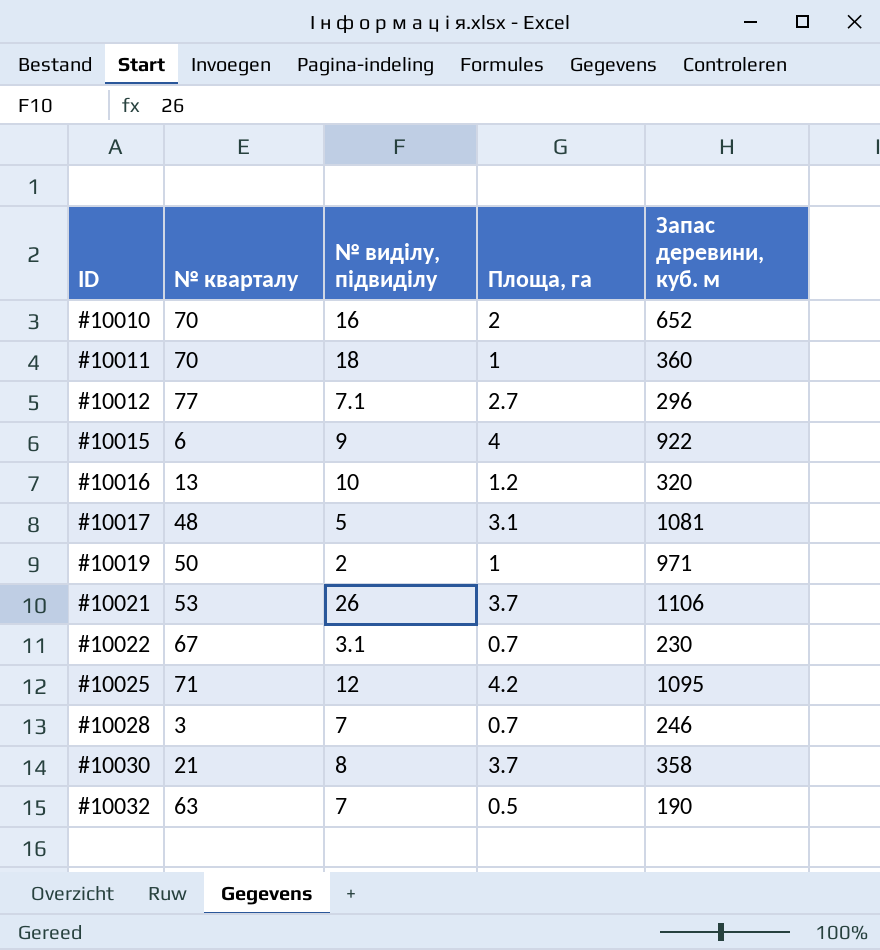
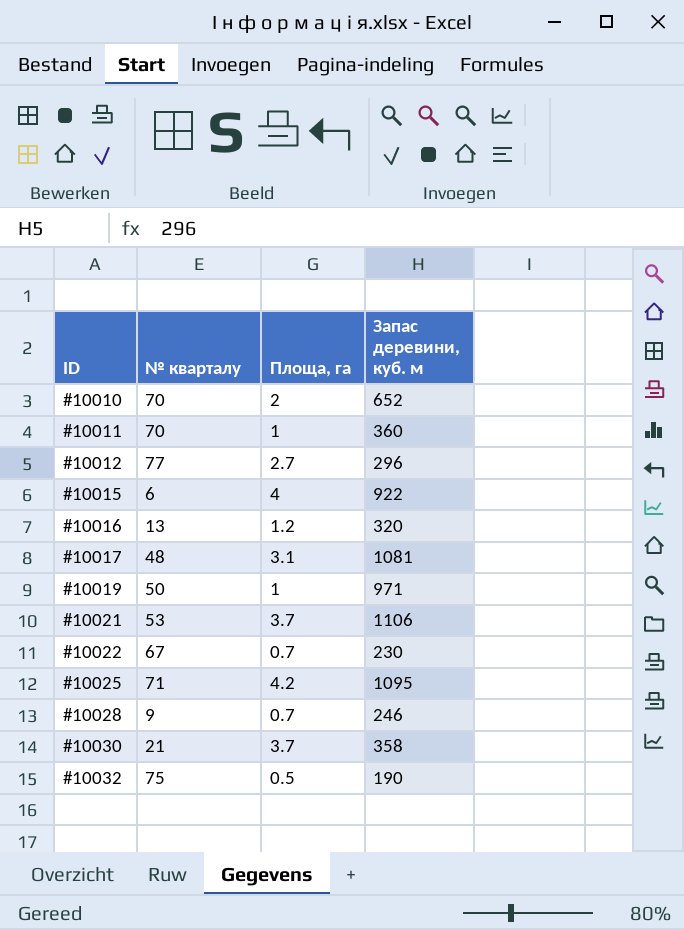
column № виділу, підвиділу | position: 3 -> none
#10028 | № кварталу: 3 -> 9
#10032 | № кварталу: 63 -> 75

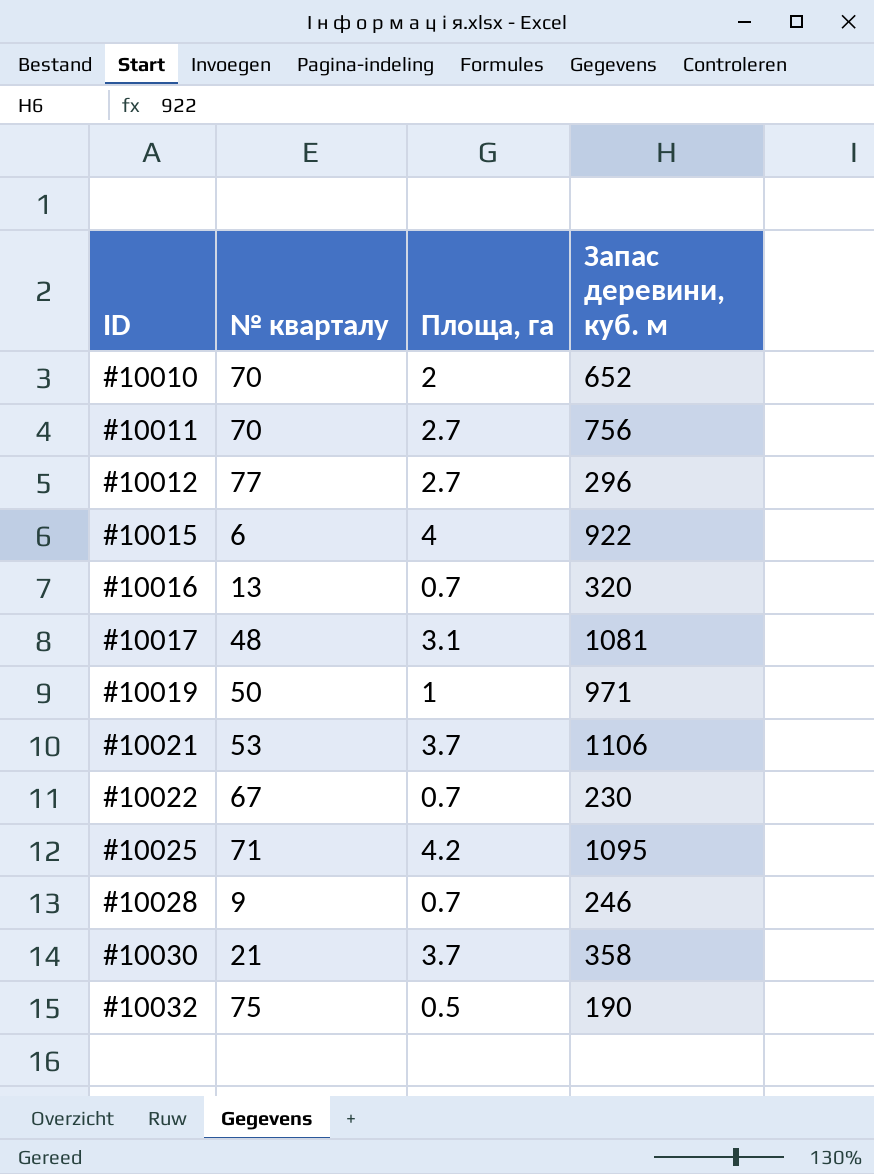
#10011 | Площа, га: 1 -> 2.7
#10011 | Запас деревини, куб. м: 360 -> 756
#10016 | Площа, га: 1.2 -> 0.7

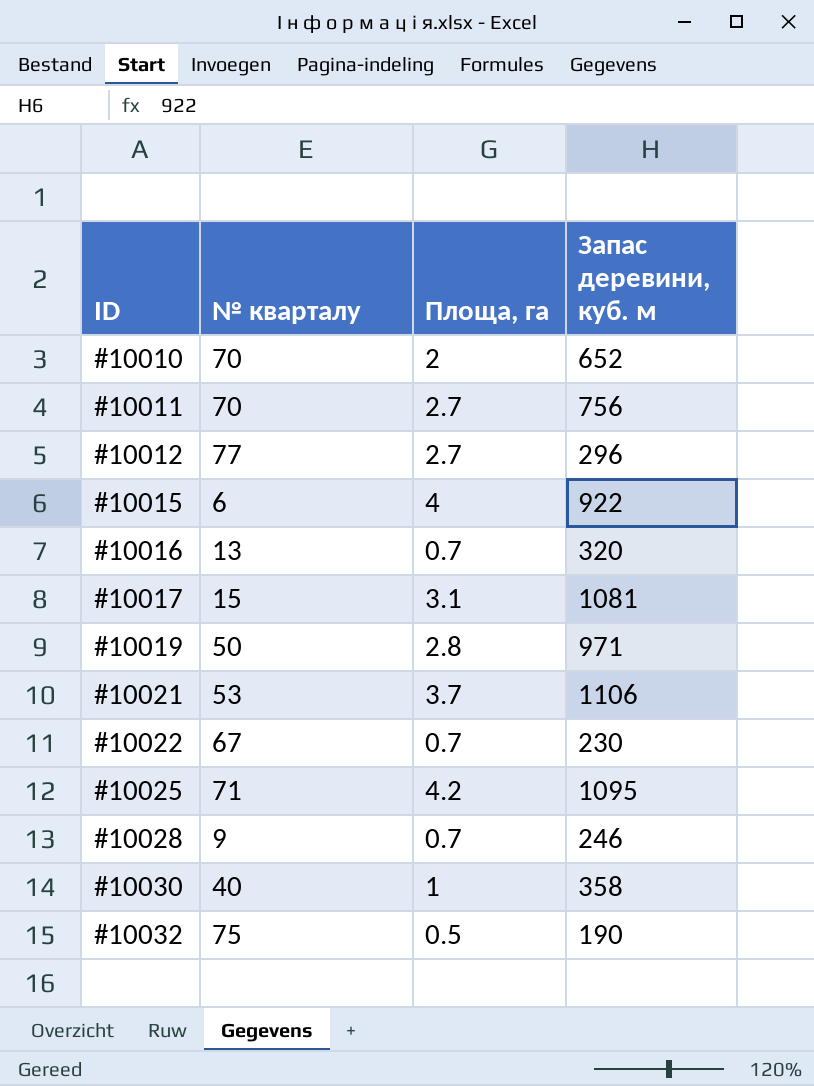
#10017 | № кварталу: 48 -> 15
#10019 | Площа, га: 1 -> 2.8
#10030 | № кварталу: 21 -> 40
#10030 | Площа, га: 3.7 -> 1

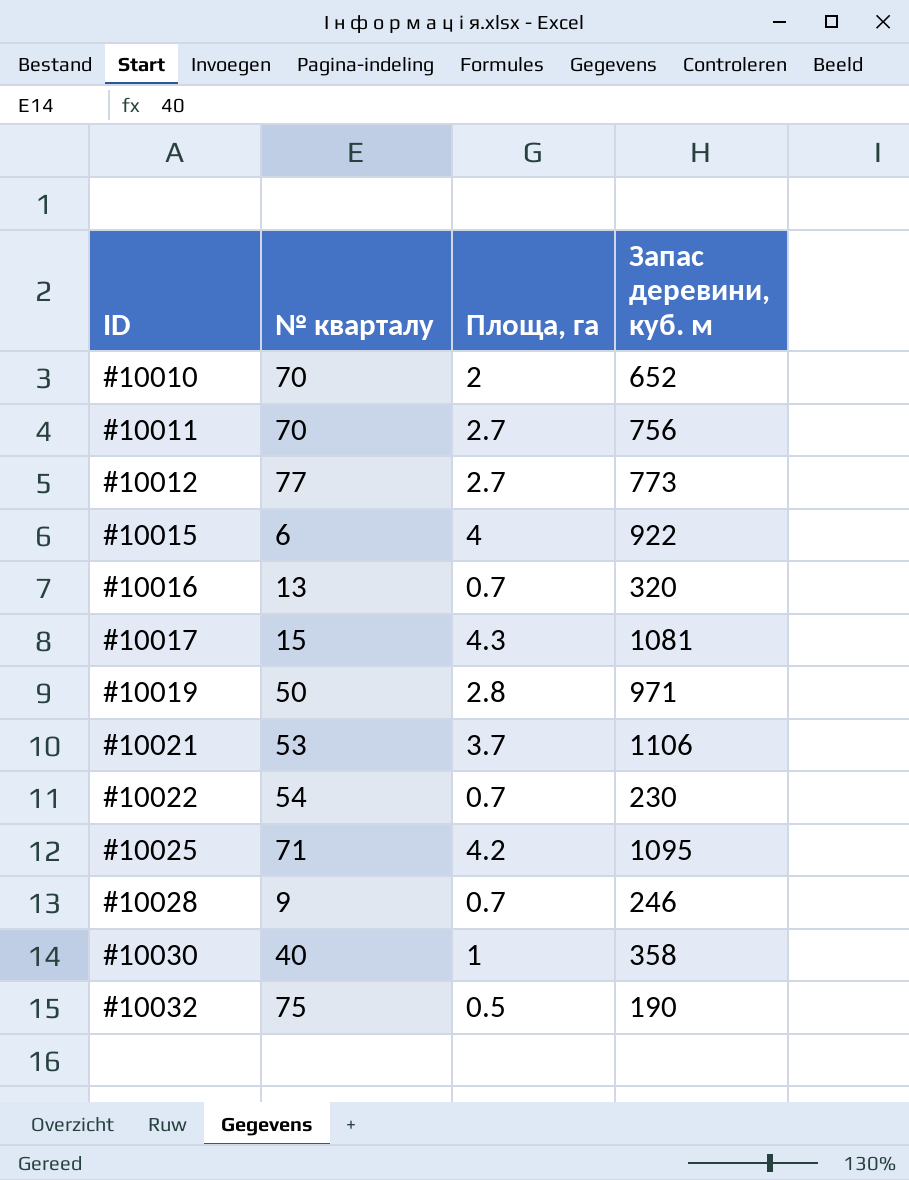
#10012 | Запас деревини, куб. м: 296 -> 773
#10017 | Площа, га: 3.1 -> 4.3
#10022 | № кварталу: 67 -> 54

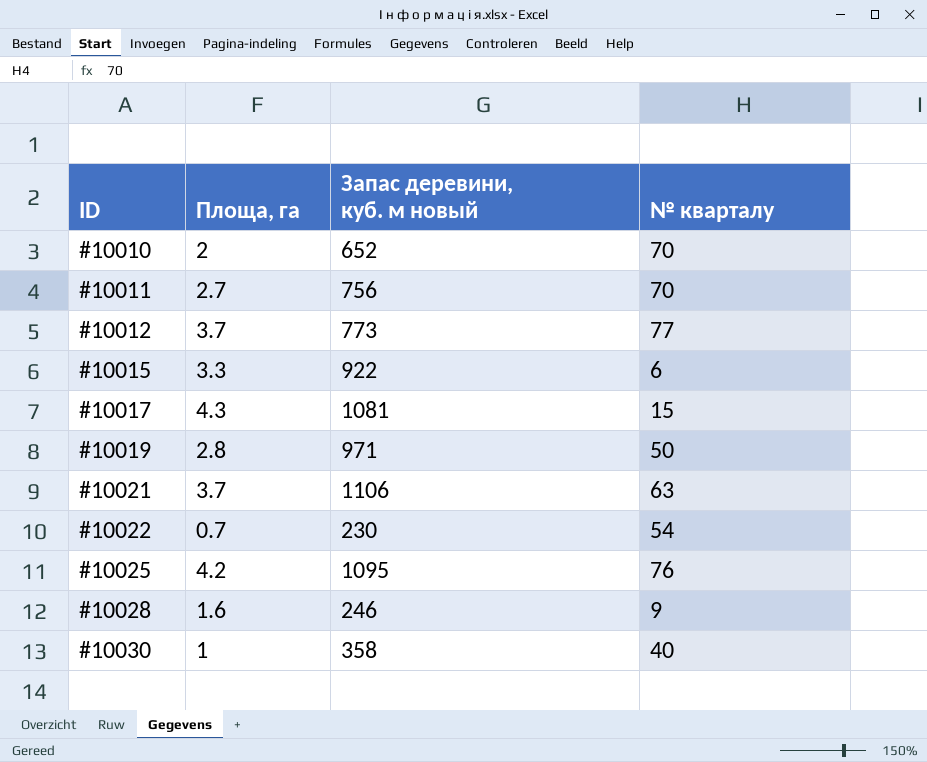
column name: Запас деревини, куб. м -> Запас деревини, куб. м новый
column № кварталу | position: 2 -> 4
row #10016: 13 | 0.7 | 320 -> none
row #10032: 75 | 0.5 | 190 -> none
#10012 | Площа, га: 2.7 -> 3.7
#10015 | Площа, га: 4 -> 3.3
#10021 | № кварталу: 53 -> 63
#10025 | № кварталу: 71 -> 76
#10028 | Площа, га: 0.7 -> 1.6

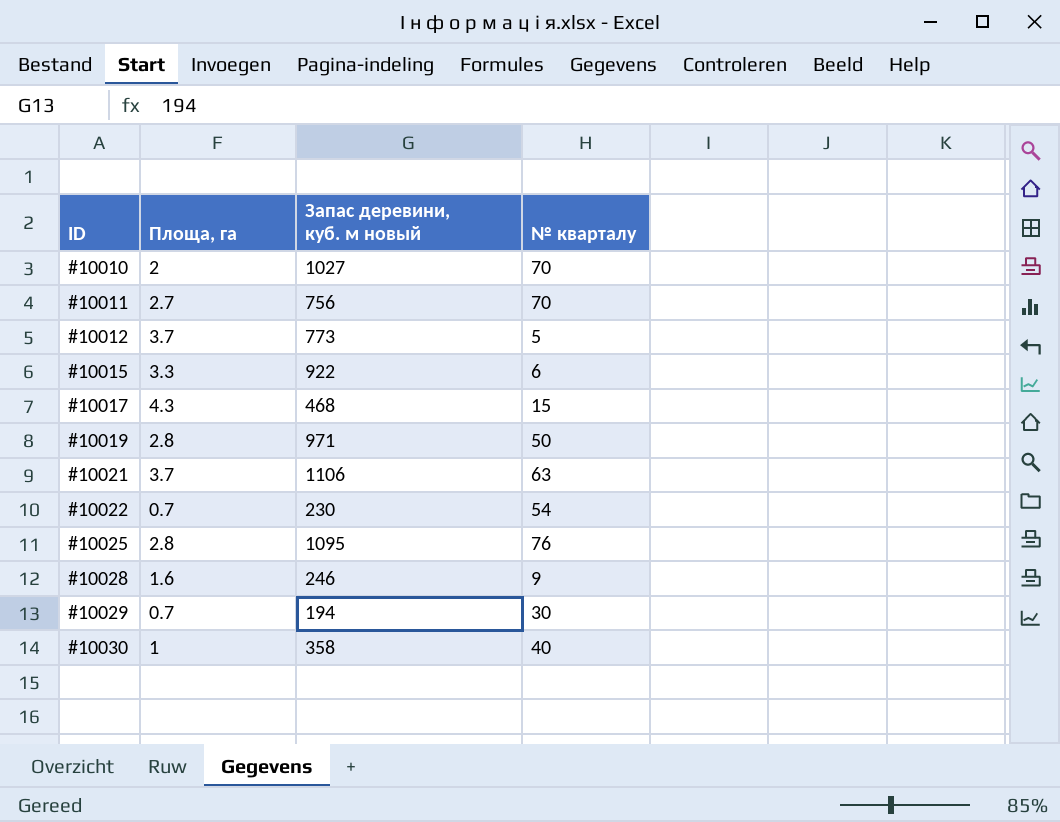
#10010 | Запас деревини, куб. м новый: 652 -> 1027
#10012 | № кварталу: 77 -> 5
#10017 | Запас деревини, куб. м новый: 1081 -> 468
#10025 | Площа, га: 4.2 -> 2.8
row #10029: none -> 0.7 | 194 | 30

